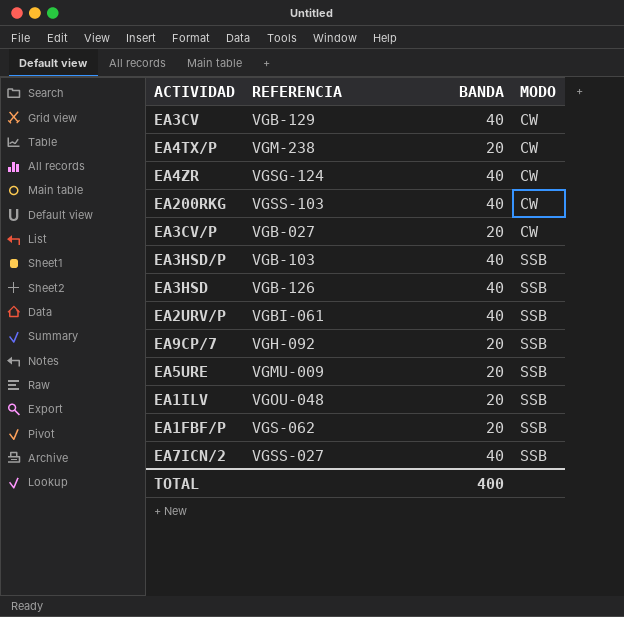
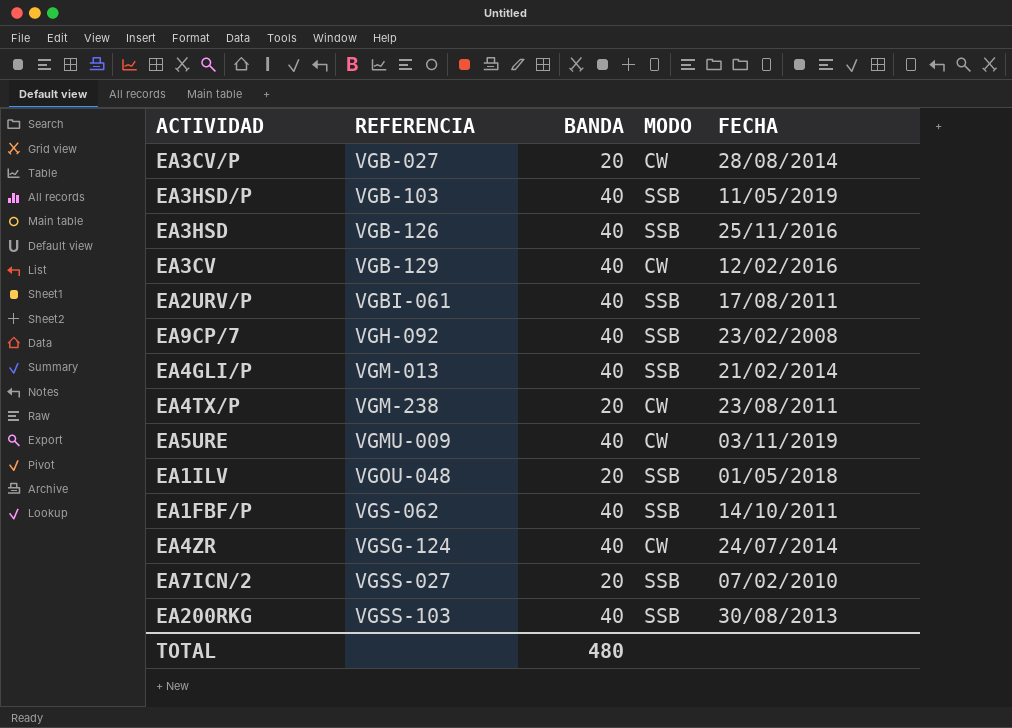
row order: MODO ascending -> REFERENCIA ascending
column FECHA | position: none -> 5
EA9CP/7 | BANDA: 20 -> 40
row EA4GLI/P: none -> VGM-013 | 40 | SSB | 21/02/2014
EA5URE | BANDA: 20 -> 40
EA5URE | MODO: SSB -> CW
EA1FBF/P | BANDA: 20 -> 40
EA7ICN/2 | BANDA: 40 -> 20
EA200RKG | MODO: CW -> SSB
TOTAL | BANDA: 400 -> 480

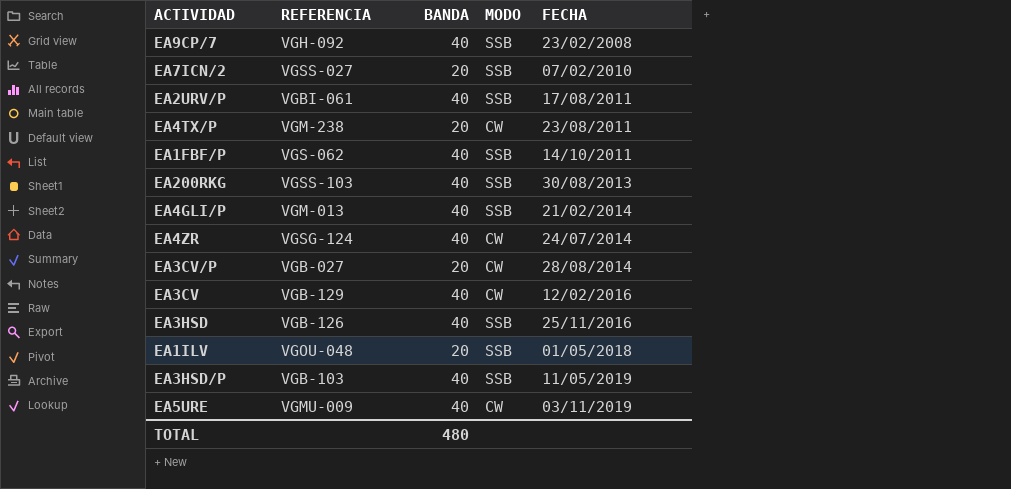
row order: REFERENCIA ascending -> FECHA ascending

